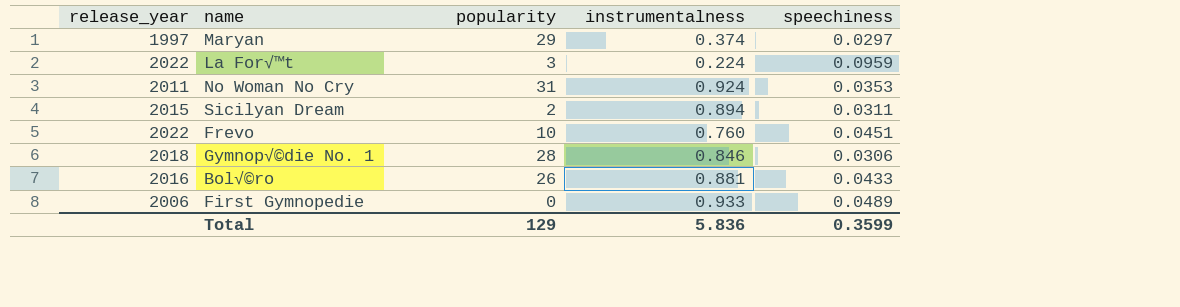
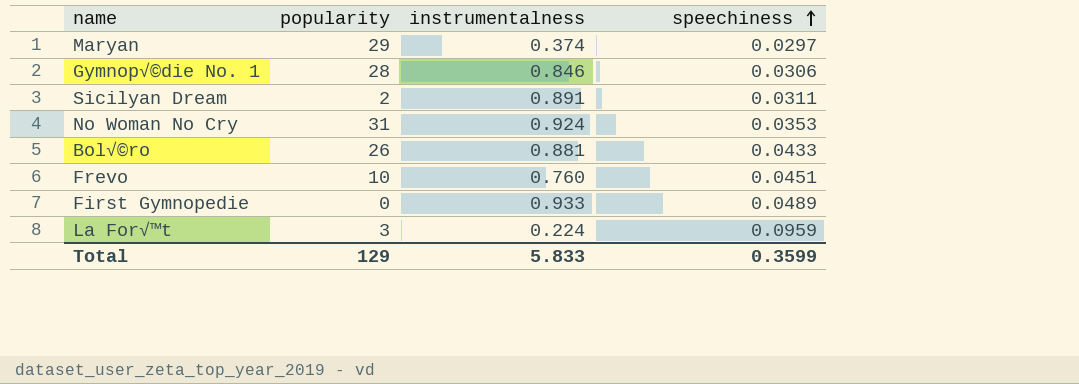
row order: none -> speechiness ascending
column release_year | position: 1 -> none
Sicilyan Dream | instrumentalness: 0.894 -> 0.891
Total | instrumentalness: 5.836 -> 5.833

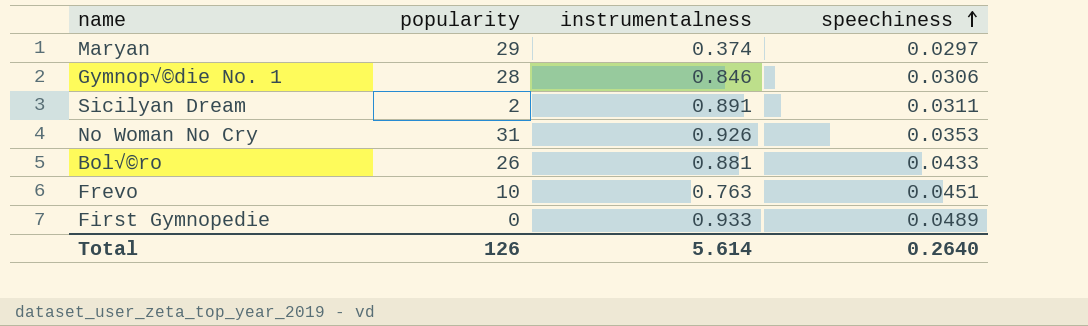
row La For√™t: 3 | 0.224 | 0.0959 -> none
No Woman No Cry | instrumentalness: 0.924 -> 0.926
Frevo | instrumentalness: 0.760 -> 0.763
Total | popularity: 129 -> 126
Total | instrumentalness: 5.833 -> 5.614
Total | speechiness: 0.3599 -> 0.2640

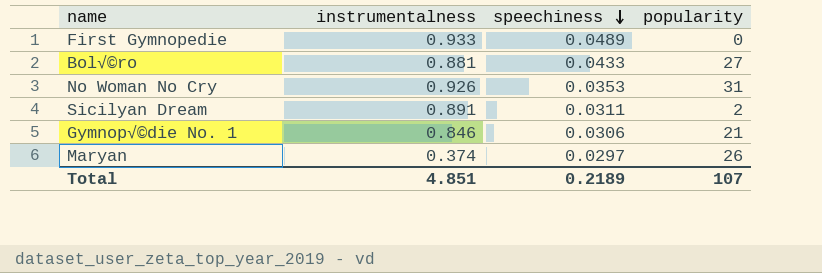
row order: speechiness ascending -> speechiness descending
column popularity | position: 2 -> 4
row Frevo: 10 | 0.763 | 0.0451 -> none
Bol√©ro | popularity: 26 -> 27
Gymnop√©die No. 1 | popularity: 28 -> 21
Maryan | popularity: 29 -> 26
Total | instrumentalness: 5.614 -> 4.851
Total | speechiness: 0.2640 -> 0.2189
Total | popularity: 126 -> 107

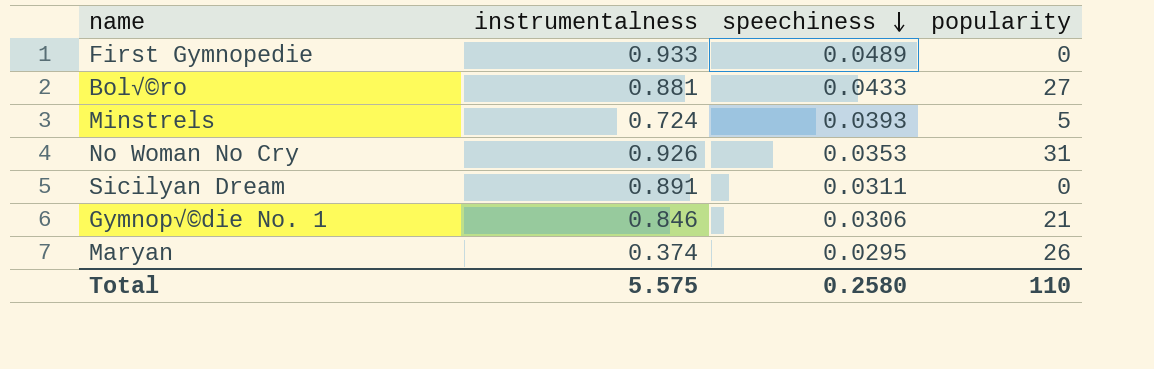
row Minstrels: none -> 0.724 | 0.0393 | 5
Sicilyan Dream | popularity: 2 -> 0
Maryan | speechiness: 0.0297 -> 0.0295
Total | instrumentalness: 4.851 -> 5.575
Total | speechiness: 0.2189 -> 0.2580
Total | popularity: 107 -> 110

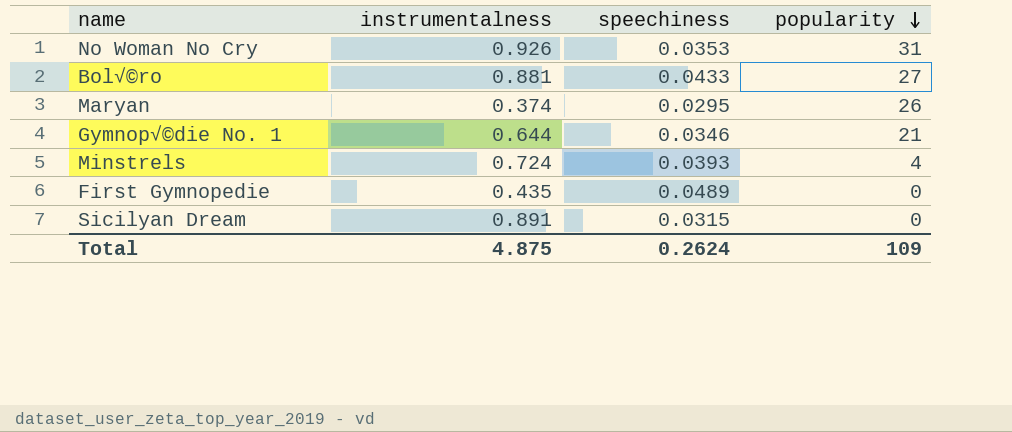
row order: speechiness descending -> popularity descending
Gymnop√©die No. 1 | instrumentalness: 0.846 -> 0.644
Gymnop√©die No. 1 | speechiness: 0.0306 -> 0.0346
Minstrels | popularity: 5 -> 4
First Gymnopedie | instrumentalness: 0.933 -> 0.435
Sicilyan Dream | speechiness: 0.0311 -> 0.0315
Total | instrumentalness: 5.575 -> 4.875
Total | speechiness: 0.2580 -> 0.2624
Total | popularity: 110 -> 109

